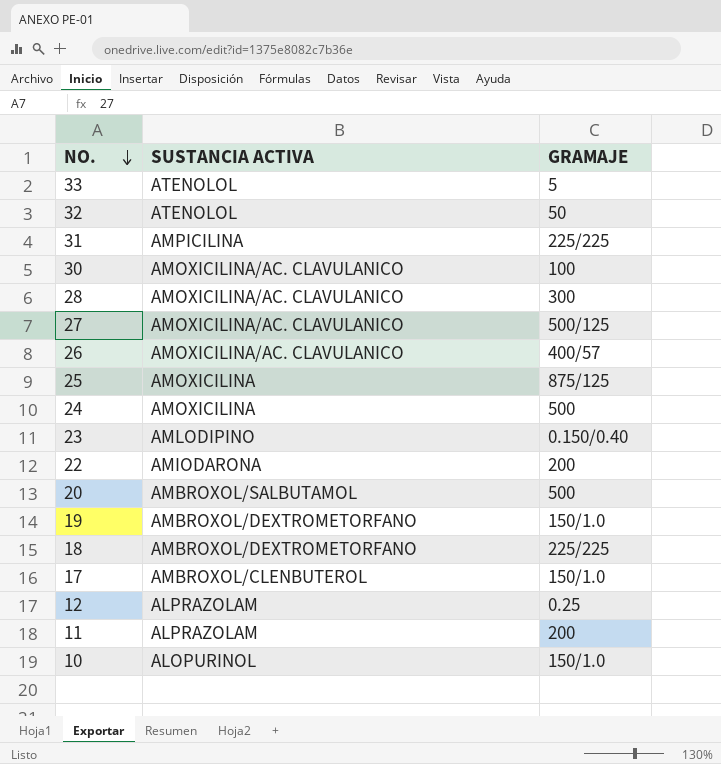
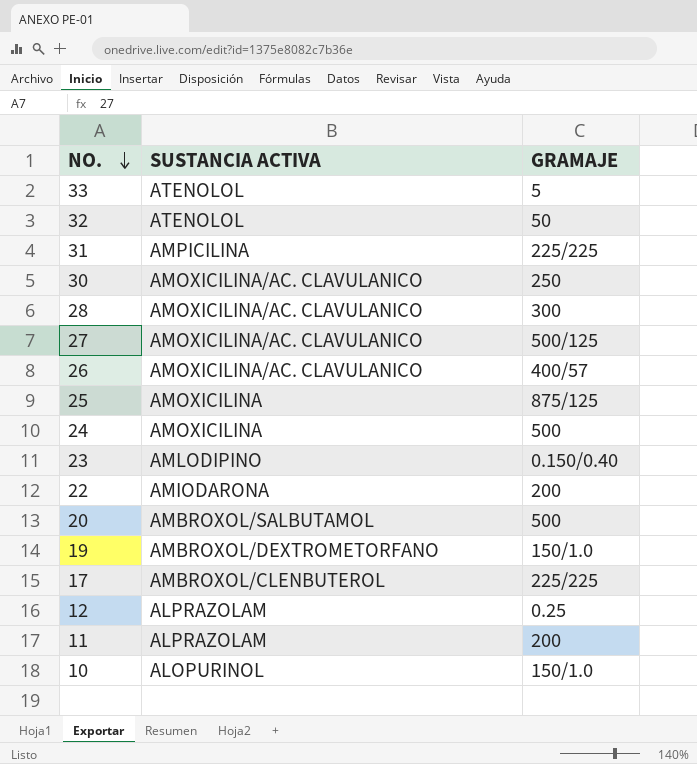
row 18: AMBROXOL/DEXTROMETORFANO | 225/225 -> none
30 | GRAMAJE: 100 -> 250
17 | GRAMAJE: 150/1.0 -> 225/225

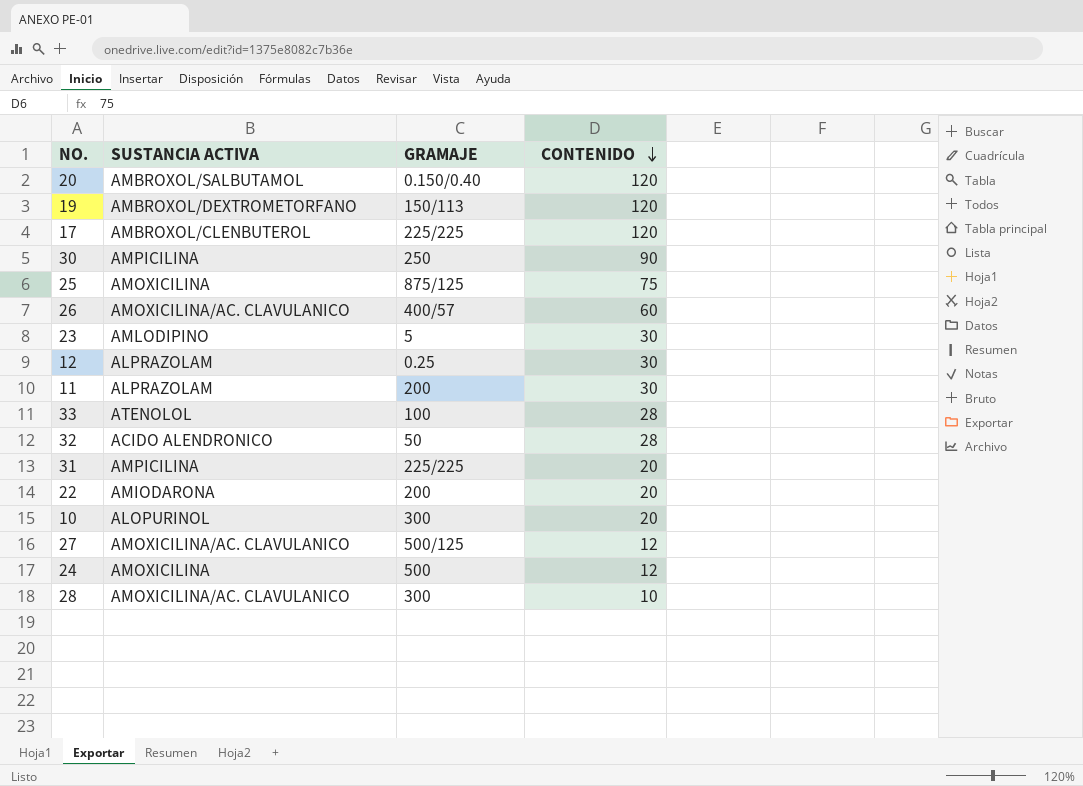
row order: NO. descending -> CONTENIDO descending
column CONTENIDO | position: none -> 4
20 | GRAMAJE: 500 -> 0.150/0.40
19 | GRAMAJE: 150/1.0 -> 150/113
30 | SUSTANCIA ACTIVA: AMOXICILINA/AC. CLAVULANICO -> AMPICILINA
23 | GRAMAJE: 0.150/0.40 -> 5
33 | GRAMAJE: 5 -> 100
32 | SUSTANCIA ACTIVA: ATENOLOL -> ACIDO ALENDRONICO
10 | GRAMAJE: 150/1.0 -> 300

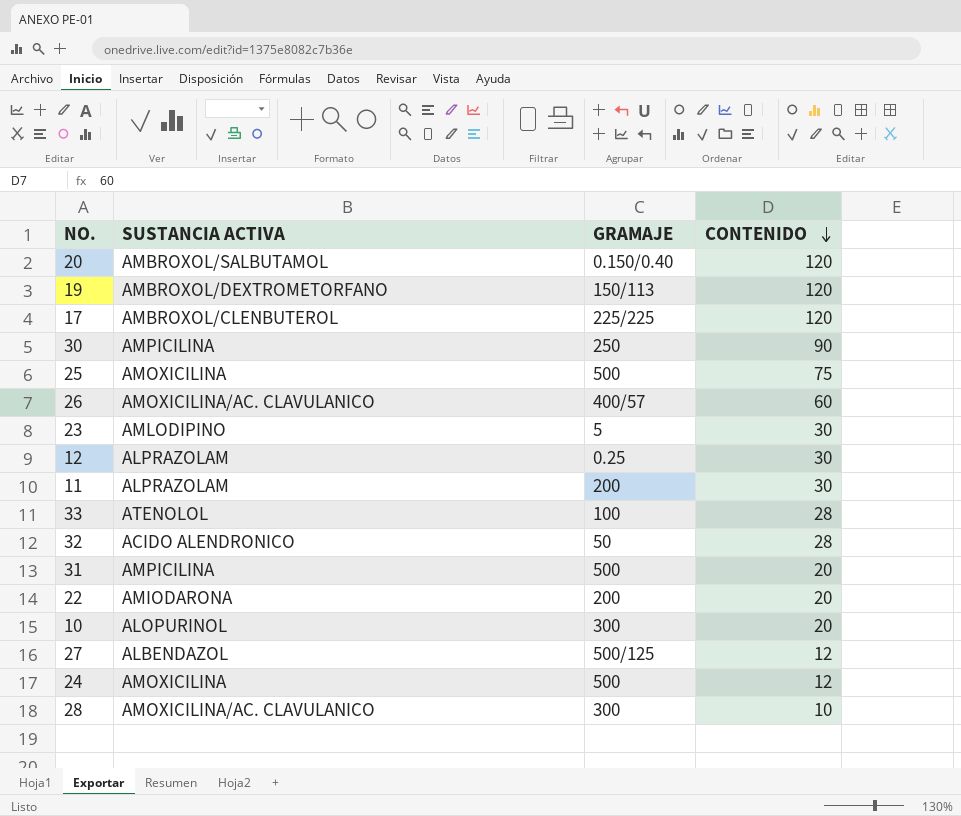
25 | GRAMAJE: 875/125 -> 500
31 | GRAMAJE: 225/225 -> 500
27 | SUSTANCIA ACTIVA: AMOXICILINA/AC. CLAVULANICO -> ALBENDAZOL

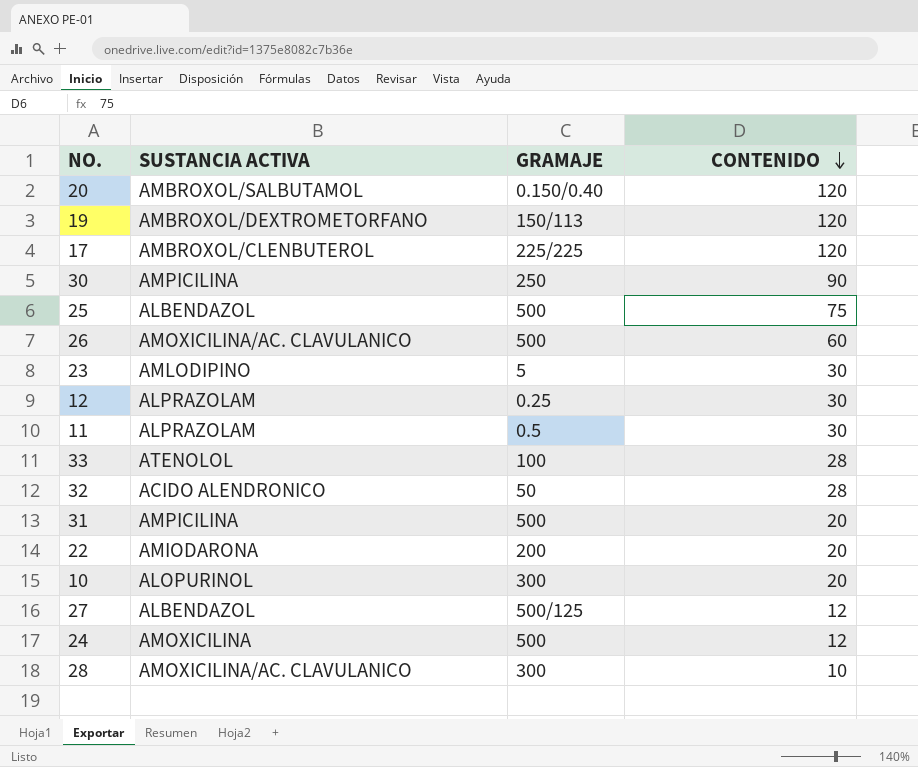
25 | SUSTANCIA ACTIVA: AMOXICILINA -> ALBENDAZOL
26 | GRAMAJE: 400/57 -> 500
11 | GRAMAJE: 200 -> 0.5

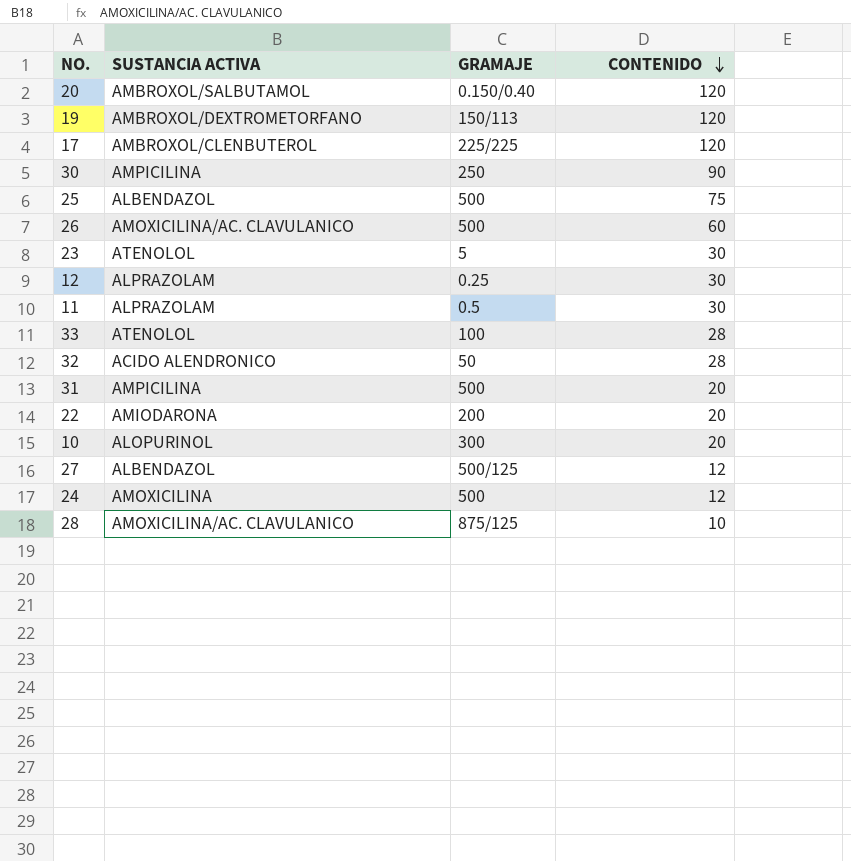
23 | SUSTANCIA ACTIVA: AMLODIPINO -> ATENOLOL
28 | GRAMAJE: 300 -> 875/125

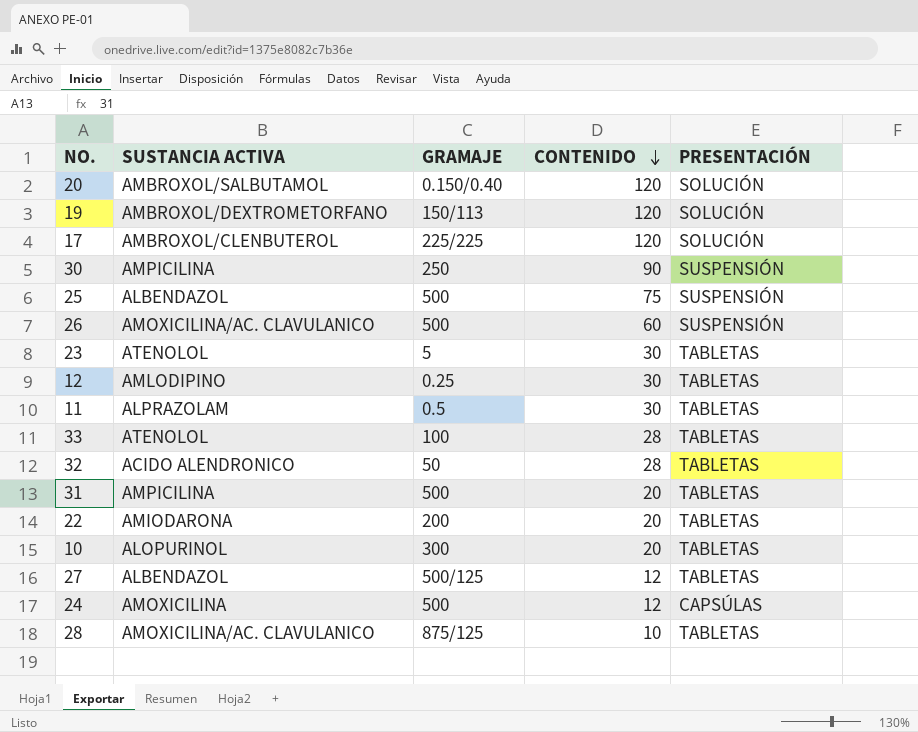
column PRESENTACIÓN | position: none -> 5
12 | SUSTANCIA ACTIVA: ALPRAZOLAM -> AMLODIPINO

